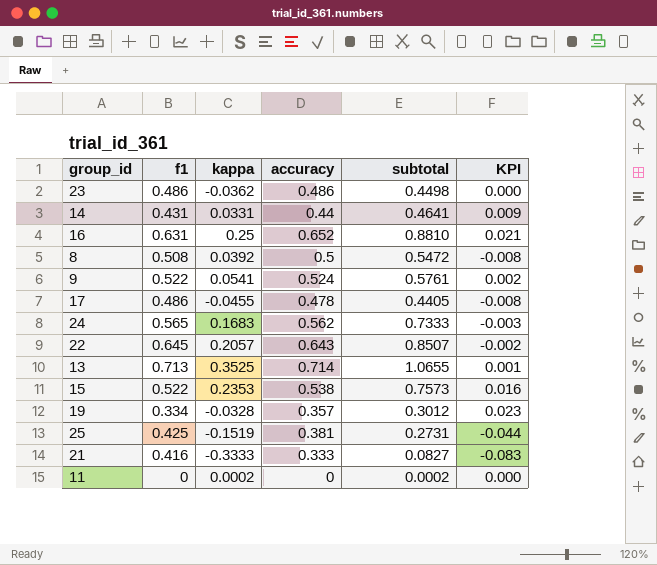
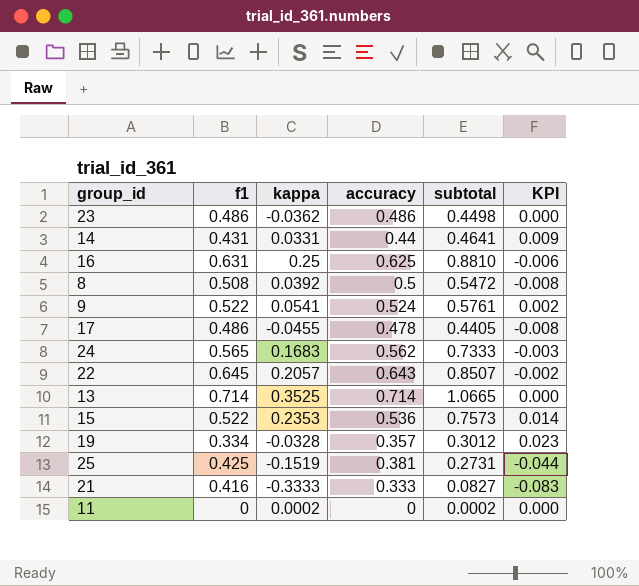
16 | accuracy: 0.652 -> 0.625
16 | KPI: 0.021 -> -0.006
13 | f1: 0.713 -> 0.714
13 | subtotal: 1.0655 -> 1.0665
13 | KPI: 0.001 -> 0.000
15 | accuracy: 0.538 -> 0.536
15 | KPI: 0.016 -> 0.014

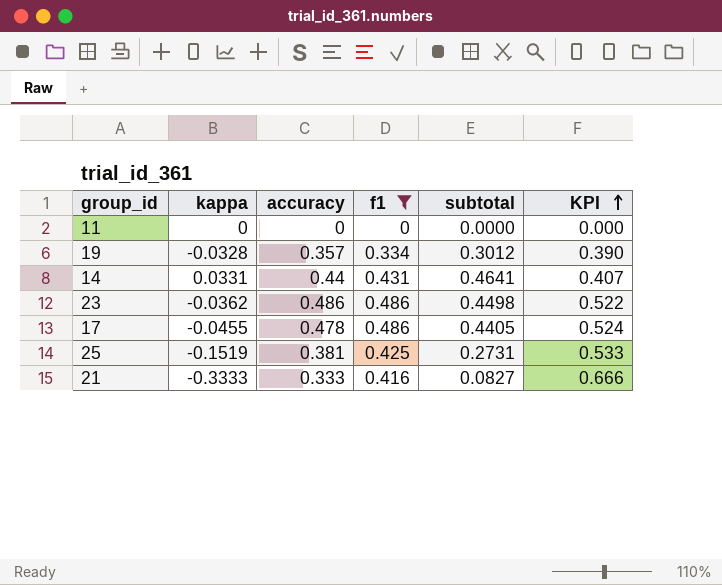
filter: none -> f1 <= 0.486
row order: none -> KPI ascending
column f1 | position: 2 -> 4
column KPI | formula: [accuracy] - [f1] -> [accuracy] - [kappa]
11 | kappa: 0.0002 -> 0
11 | subtotal: 0.0002 -> 0.0000

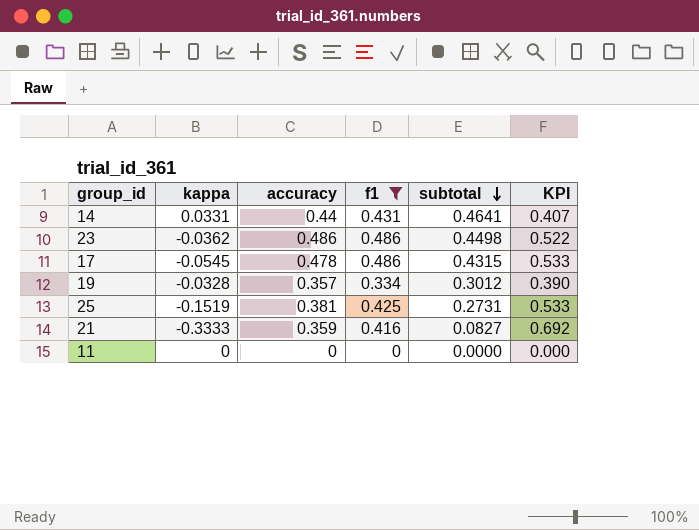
row order: KPI ascending -> subtotal descending
17 | kappa: -0.0455 -> -0.0545
17 | subtotal: 0.4405 -> 0.4315
17 | KPI: 0.524 -> 0.533
21 | accuracy: 0.333 -> 0.359
21 | KPI: 0.666 -> 0.692

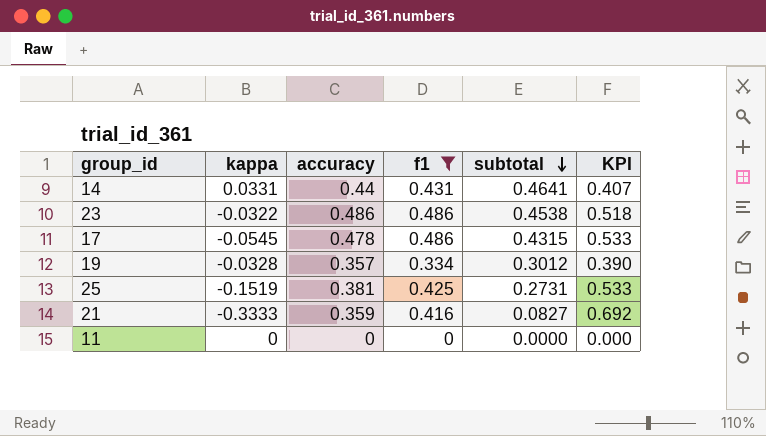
23 | kappa: -0.0362 -> -0.0322
23 | subtotal: 0.4498 -> 0.4538
23 | KPI: 0.522 -> 0.518

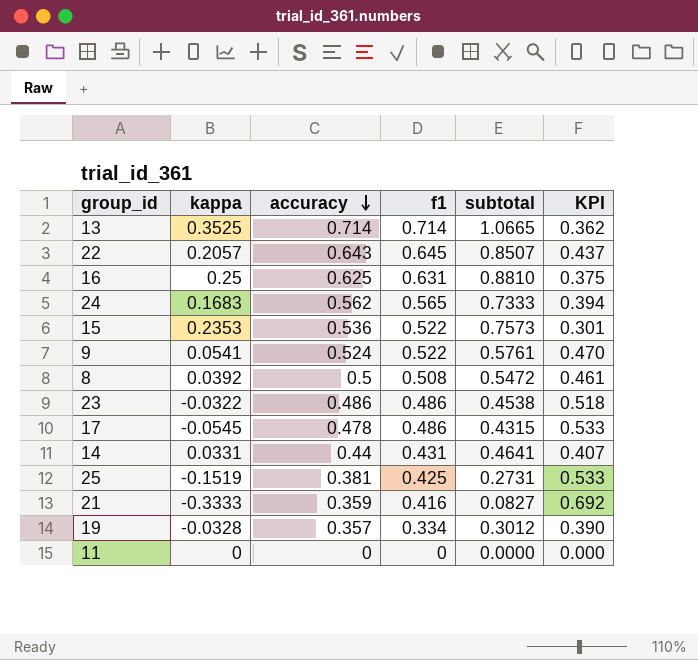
filter: f1 <= 0.486 -> none
row order: subtotal descending -> accuracy descending

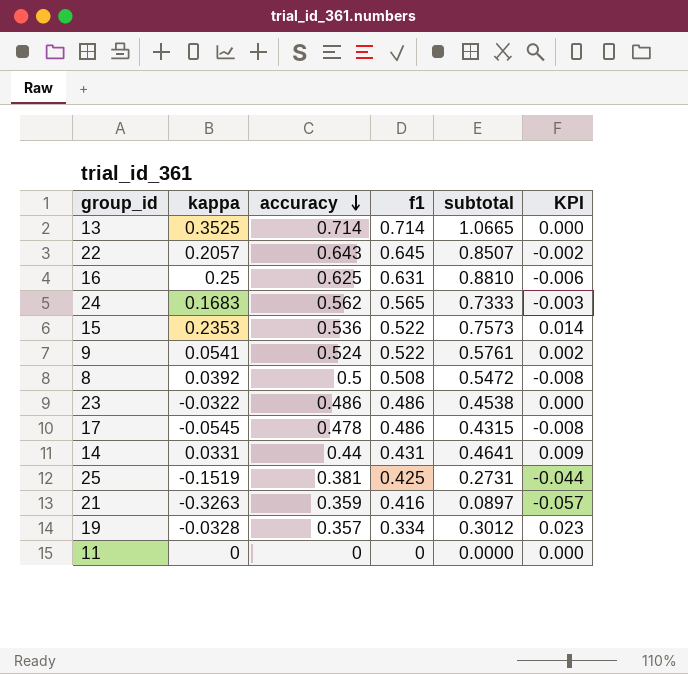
column KPI | formula: [accuracy] - [kappa] -> [accuracy] - [f1]
21 | kappa: -0.3333 -> -0.3263
21 | subtotal: 0.0827 -> 0.0897

